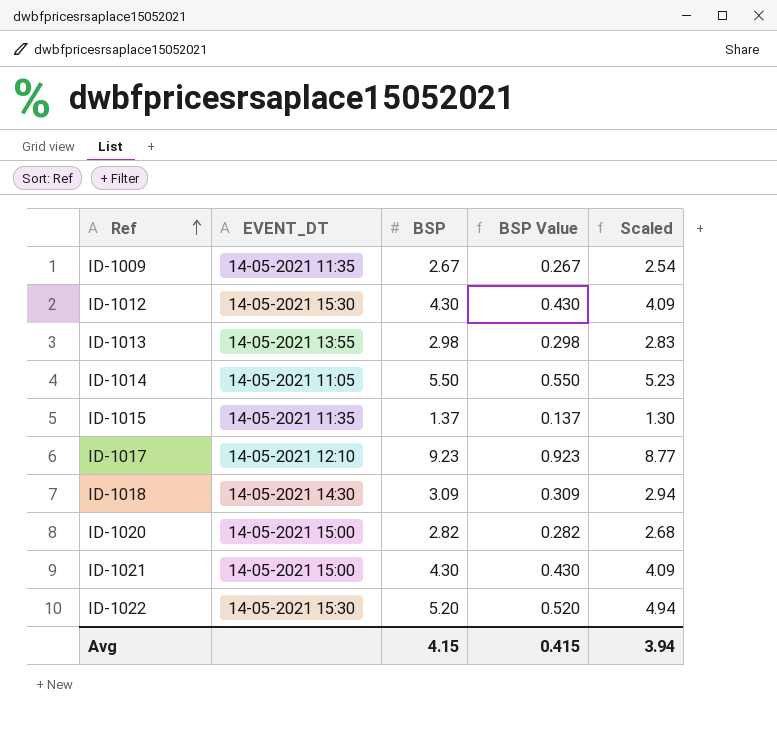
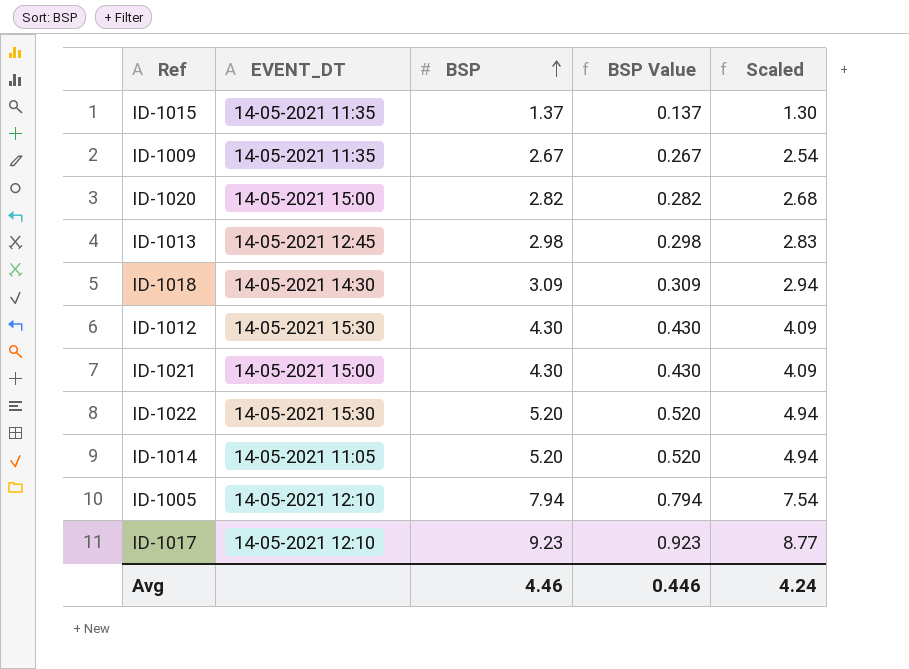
row order: Ref ascending -> BSP ascending
ID-1013 | EVENT_DT: 14-05-2021 13:55 -> 14-05-2021 12:45
ID-1014 | BSP: 5.50 -> 5.20
ID-1014 | BSP Value: 0.550 -> 0.520
ID-1014 | Scaled: 5.23 -> 4.94
row ID-1005: none -> 14-05-2021 12:10 | 7.94 | 0.794 | 7.54
Avg | BSP: 4.15 -> 4.46
Avg | BSP Value: 0.415 -> 0.446
Avg | Scaled: 3.94 -> 4.24

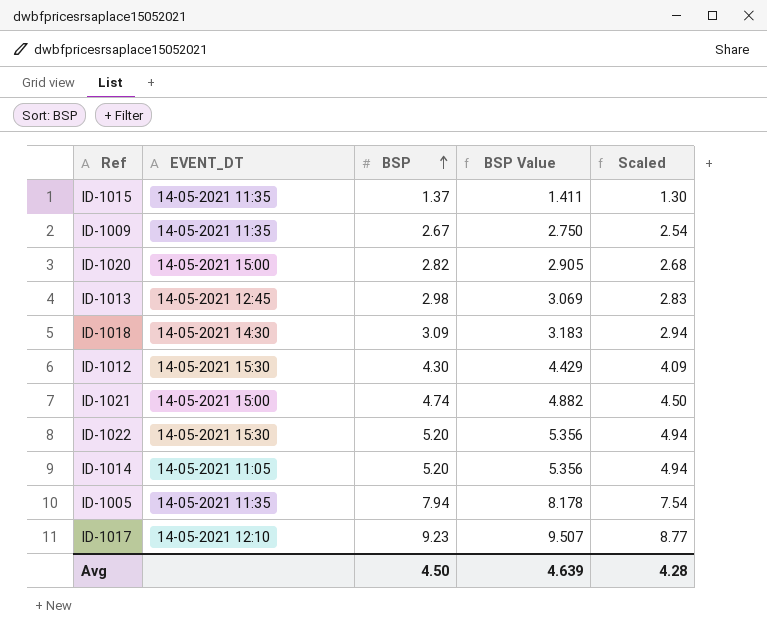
column BSP Value | formula: [BSP] * 0.1 -> [BSP] * 1.03
ID-1021 | BSP: 4.30 -> 4.74
ID-1021 | Scaled: 4.09 -> 4.50
ID-1005 | EVENT_DT: 14-05-2021 12:10 -> 14-05-2021 11:35
Avg | BSP: 4.46 -> 4.50
Avg | BSP Value: 0.446 -> 4.639
Avg | Scaled: 4.24 -> 4.28

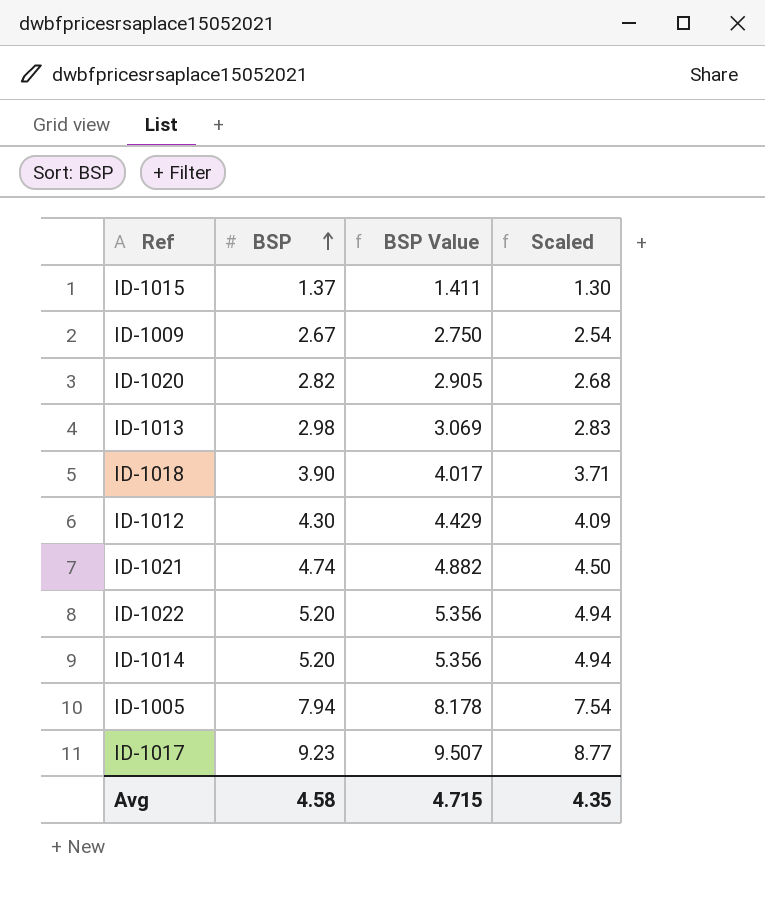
column EVENT_DT | position: 2 -> none
ID-1018 | BSP: 3.09 -> 3.90
ID-1018 | BSP Value: 3.183 -> 4.017
ID-1018 | Scaled: 2.94 -> 3.71
Avg | BSP: 4.50 -> 4.58
Avg | BSP Value: 4.639 -> 4.715
Avg | Scaled: 4.28 -> 4.35

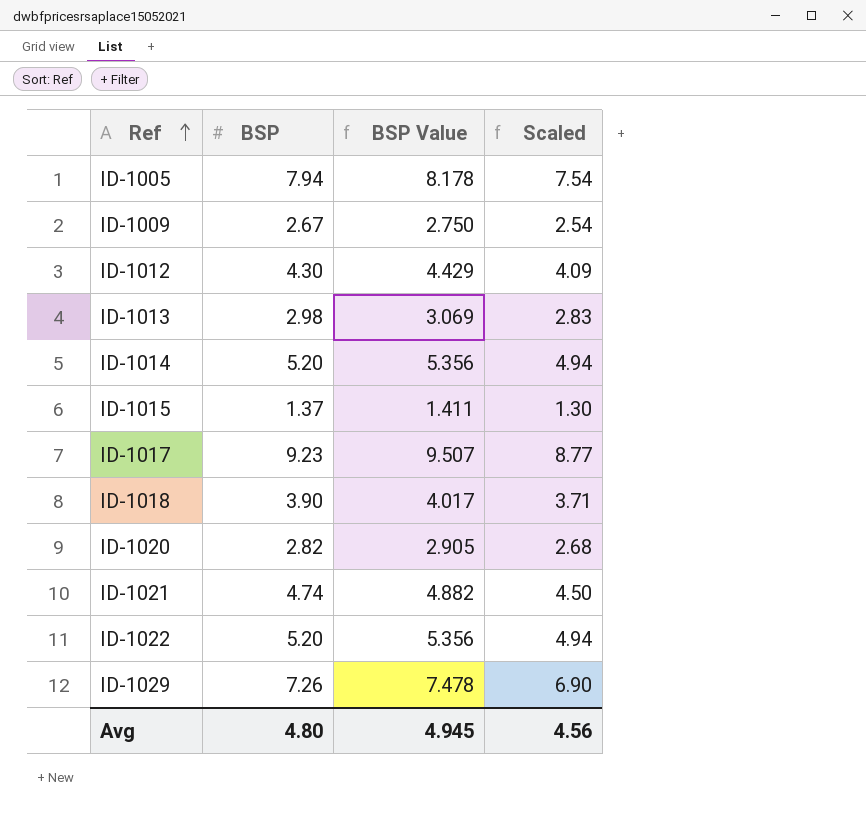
row order: BSP ascending -> Ref ascending
row ID-1029: none -> 7.26 | 7.478 | 6.90
Avg | BSP: 4.58 -> 4.80
Avg | BSP Value: 4.715 -> 4.945
Avg | Scaled: 4.35 -> 4.56

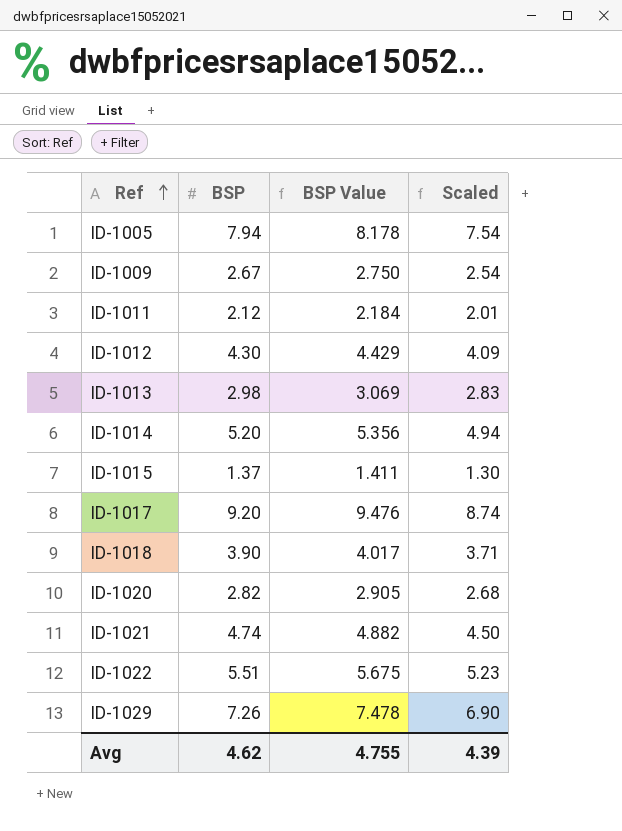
row ID-1011: none -> 2.12 | 2.184 | 2.01
ID-1017 | BSP: 9.23 -> 9.20
ID-1017 | BSP Value: 9.507 -> 9.476
ID-1017 | Scaled: 8.77 -> 8.74
ID-1022 | BSP: 5.20 -> 5.51
ID-1022 | BSP Value: 5.356 -> 5.675
ID-1022 | Scaled: 4.94 -> 5.23
Avg | BSP: 4.80 -> 4.62
Avg | BSP Value: 4.945 -> 4.755
Avg | Scaled: 4.56 -> 4.39

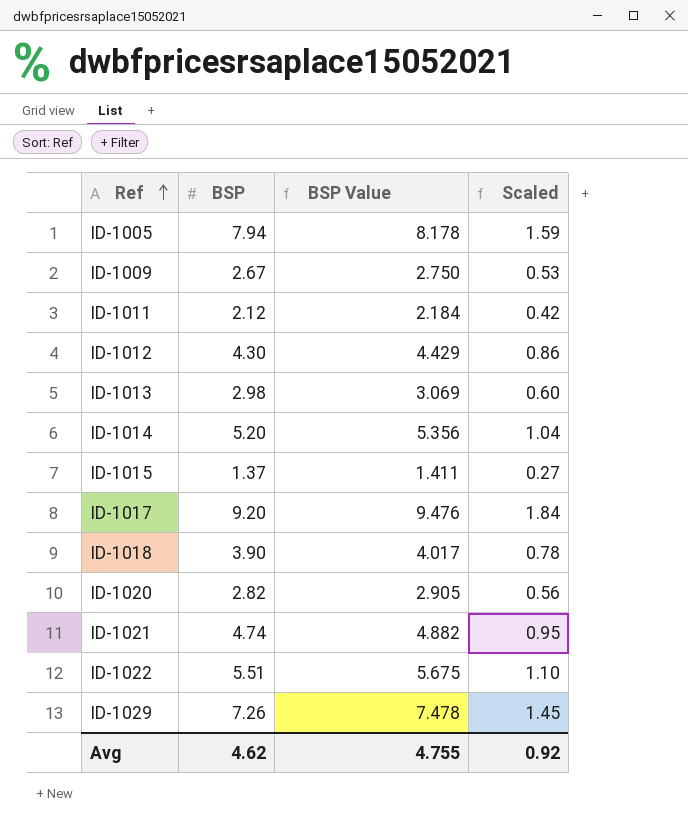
column Scaled | formula: [BSP] * 0.95 -> [BSP] * 0.2
Avg | Scaled: 4.39 -> 0.92

